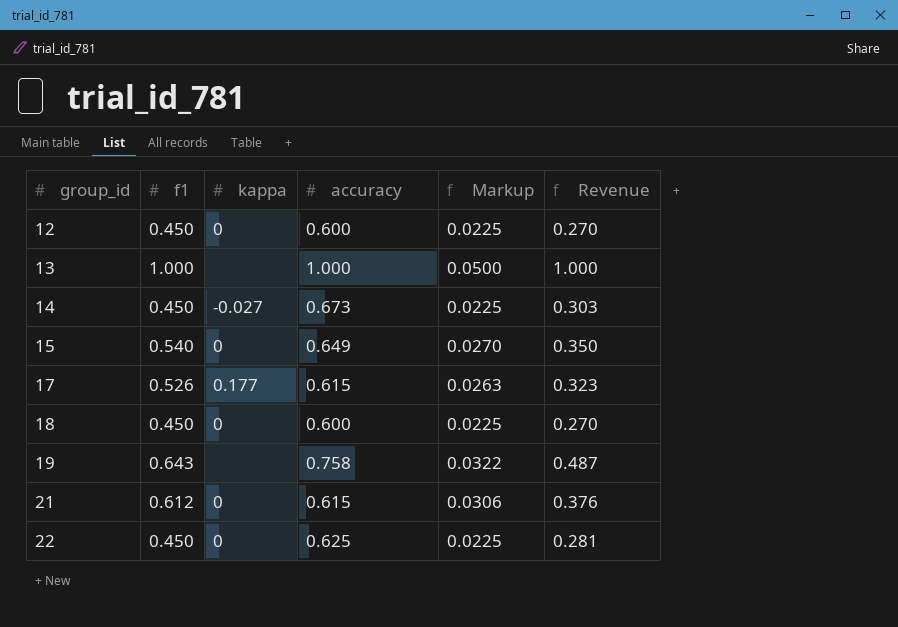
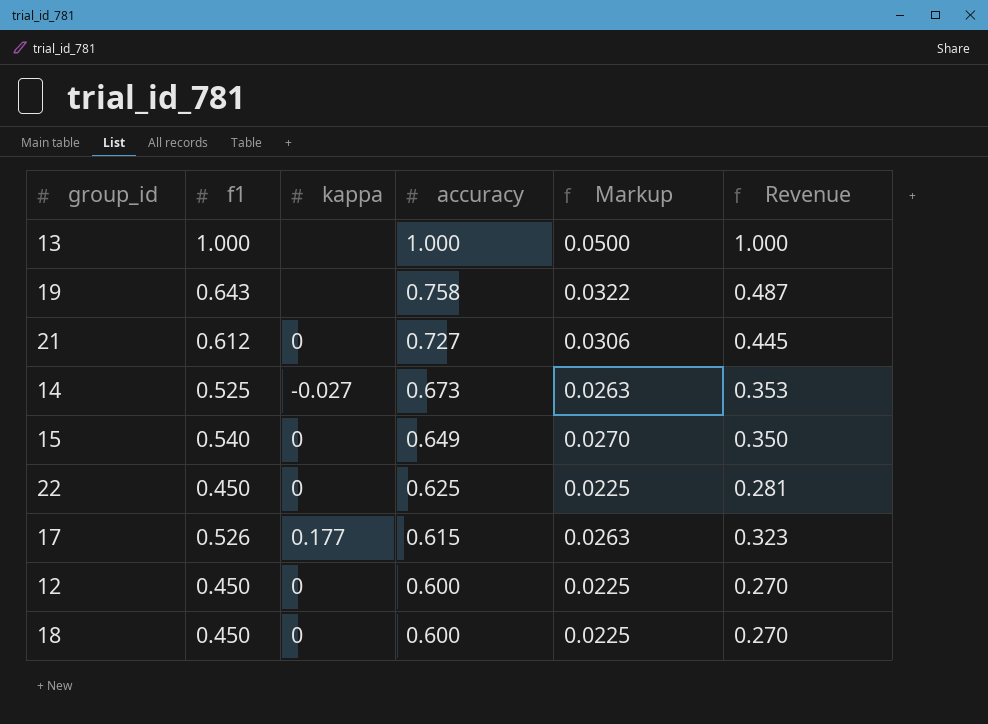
row order: group_id ascending -> accuracy descending
21 | accuracy: 0.615 -> 0.727
21 | Revenue: 0.376 -> 0.445
14 | f1: 0.450 -> 0.525
14 | Markup: 0.0225 -> 0.0263
14 | Revenue: 0.303 -> 0.353

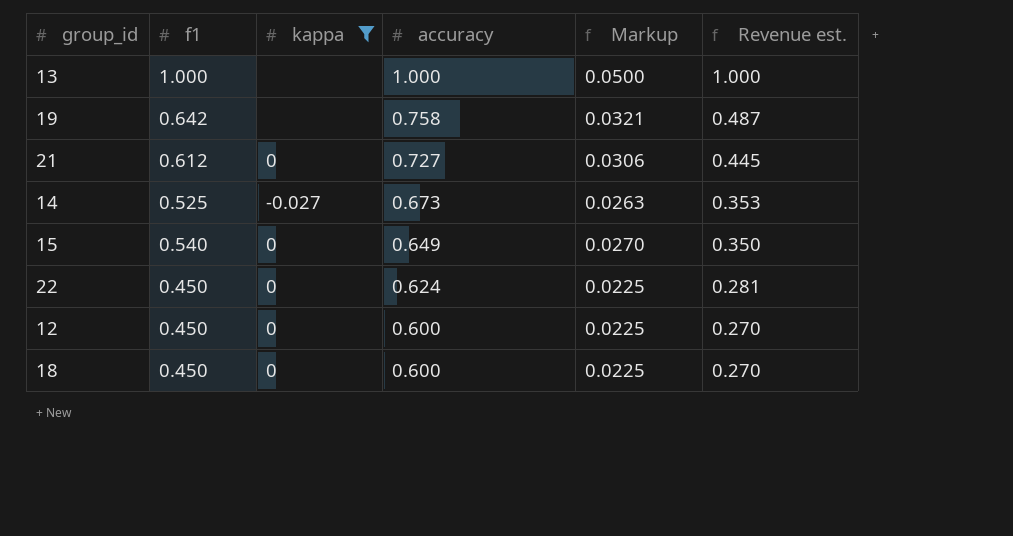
filter: none -> kappa != 0.177
column name: Revenue -> Revenue est.
19 | f1: 0.643 -> 0.642
19 | Markup: 0.0322 -> 0.0321
22 | accuracy: 0.625 -> 0.624

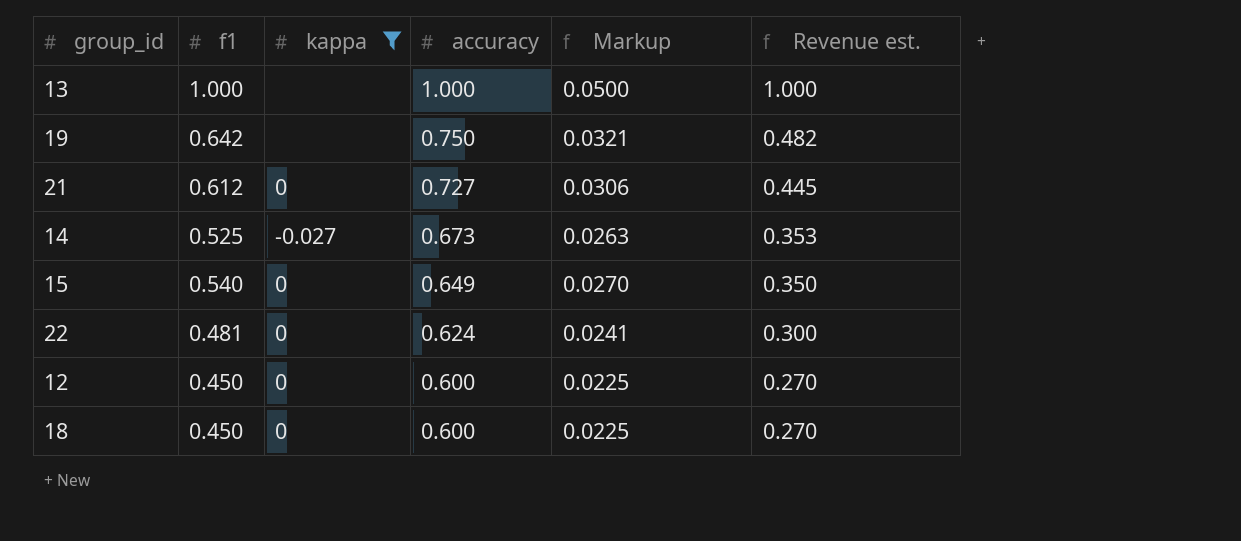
19 | accuracy: 0.758 -> 0.750
19 | Revenue est.: 0.487 -> 0.482
22 | f1: 0.450 -> 0.481
22 | Markup: 0.0225 -> 0.0241
22 | Revenue est.: 0.281 -> 0.300

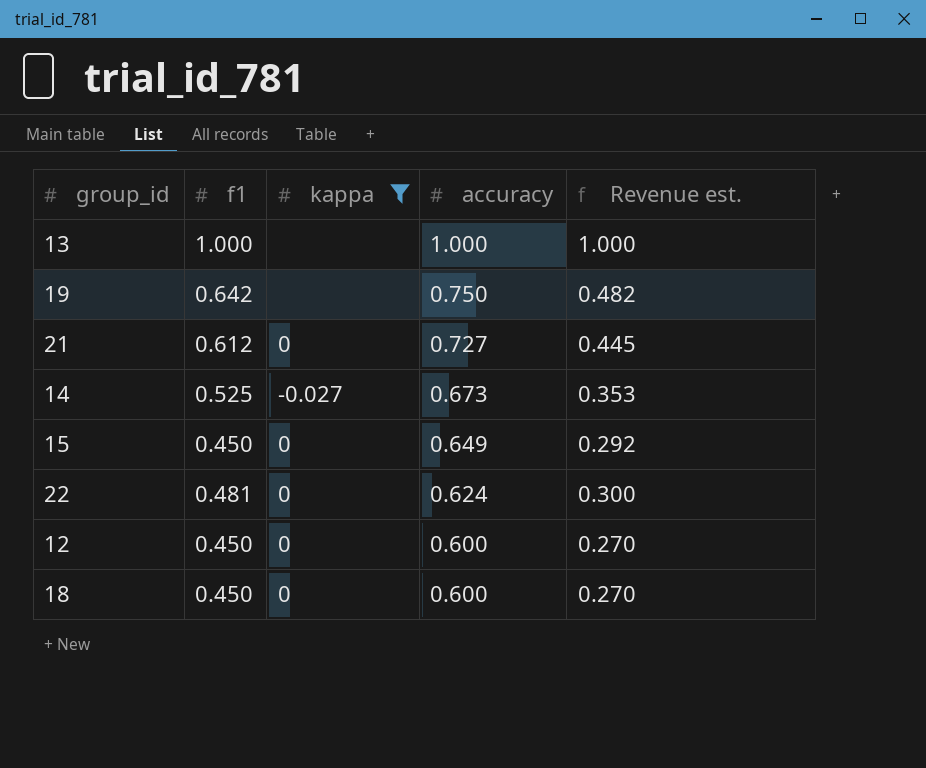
column Markup | formula: [f1] * 0.05 -> none
15 | f1: 0.540 -> 0.450
15 | Revenue est.: 0.350 -> 0.292

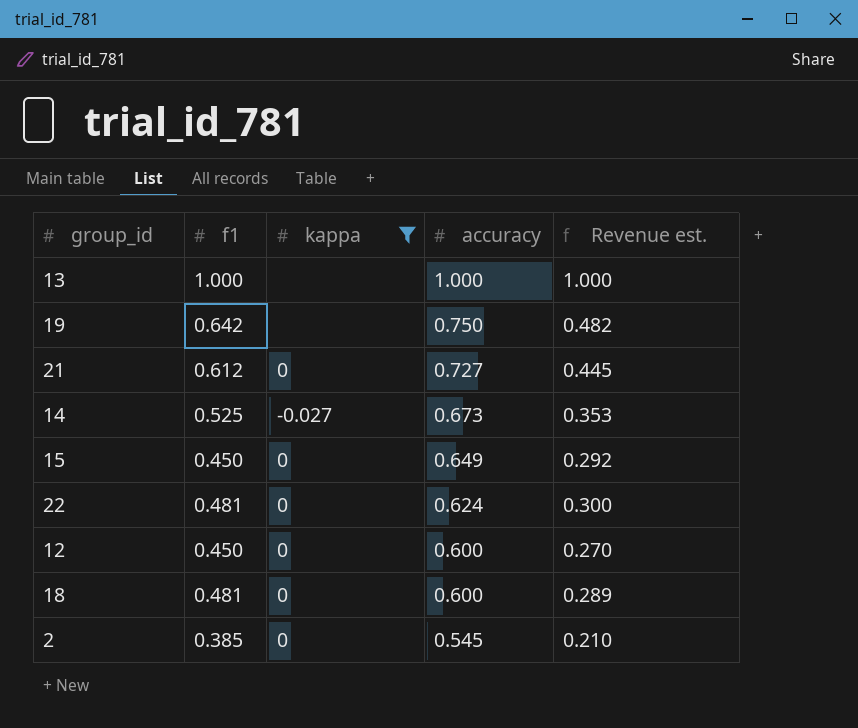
18 | f1: 0.450 -> 0.481
18 | Revenue est.: 0.270 -> 0.289
row 2: none -> 0.385 | 0 | 0.545 | 0.210

